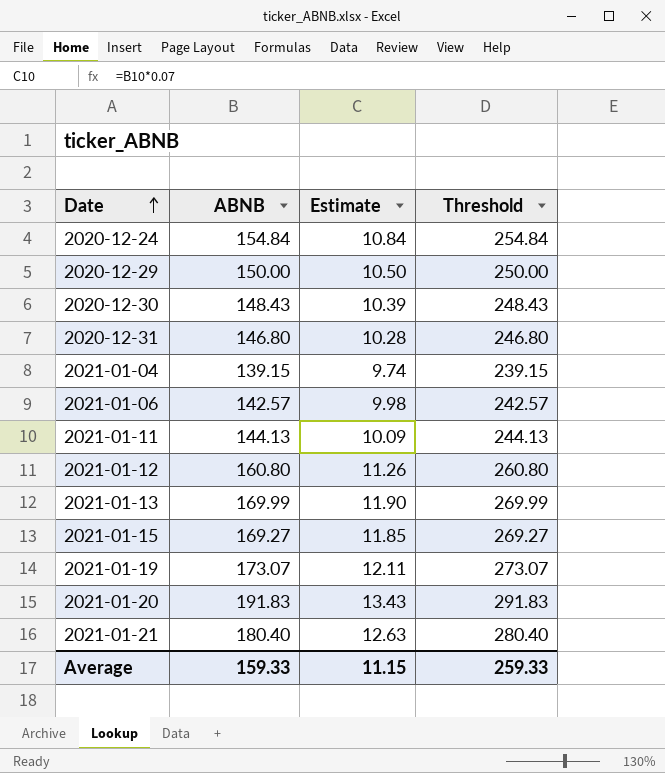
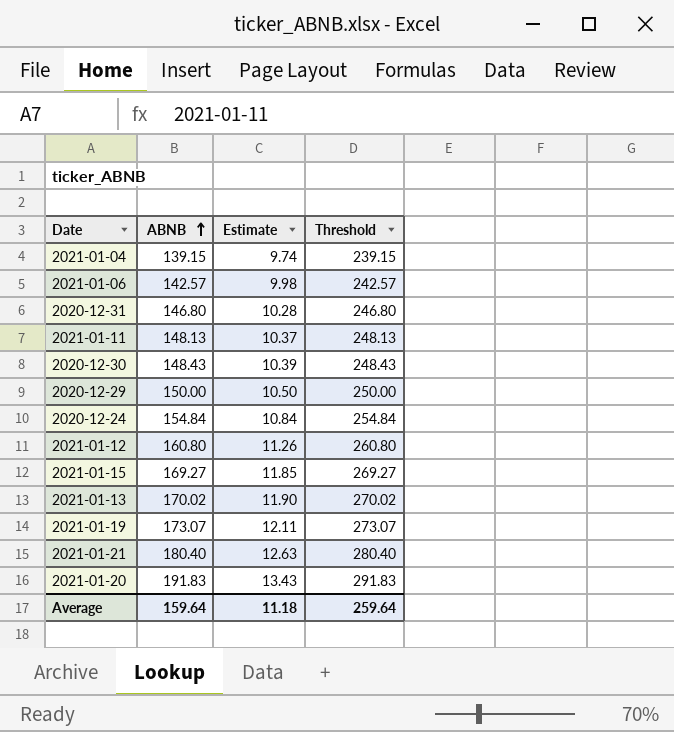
row order: Date ascending -> ABNB ascending
2021-01-11 | ABNB: 144.13 -> 148.13
2021-01-11 | Estimate: 10.09 -> 10.37
2021-01-11 | Threshold: 244.13 -> 248.13
2021-01-13 | ABNB: 169.99 -> 170.02
2021-01-13 | Threshold: 269.99 -> 270.02
Average | ABNB: 159.33 -> 159.64
Average | Estimate: 11.15 -> 11.18
Average | Threshold: 259.33 -> 259.64

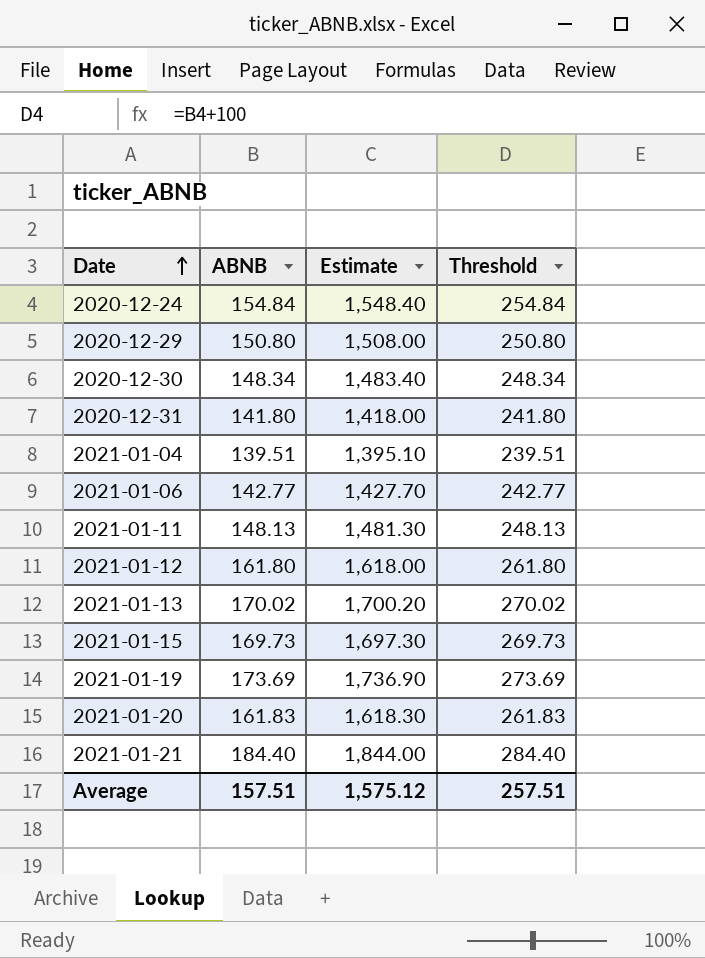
row order: ABNB ascending -> Date ascending
column Estimate | formula: [ABNB] * 0.07 -> [ABNB] * 10
2020-12-29 | ABNB: 150.00 -> 150.80
2020-12-29 | Threshold: 250.00 -> 250.80
2020-12-30 | ABNB: 148.43 -> 148.34
2020-12-30 | Threshold: 248.43 -> 248.34
2020-12-31 | ABNB: 146.80 -> 141.80
2020-12-31 | Threshold: 246.80 -> 241.80
2021-01-04 | ABNB: 139.15 -> 139.51
2021-01-04 | Threshold: 239.15 -> 239.51
2021-01-06 | ABNB: 142.57 -> 142.77
2021-01-06 | Threshold: 242.57 -> 242.77
2021-01-12 | ABNB: 160.80 -> 161.80
2021-01-12 | Threshold: 260.80 -> 261.80
2021-01-15 | ABNB: 169.27 -> 169.73
2021-01-15 | Threshold: 269.27 -> 269.73
2021-01-19 | ABNB: 173.07 -> 173.69
2021-01-19 | Threshold: 273.07 -> 273.69
2021-01-20 | ABNB: 191.83 -> 161.83
2021-01-20 | Threshold: 291.83 -> 261.83
2021-01-21 | ABNB: 180.40 -> 184.40
2021-01-21 | Threshold: 280.40 -> 284.40
Average | ABNB: 159.64 -> 157.51
Average | Estimate: 11.18 -> 1,575.12
Average | Threshold: 259.64 -> 257.51

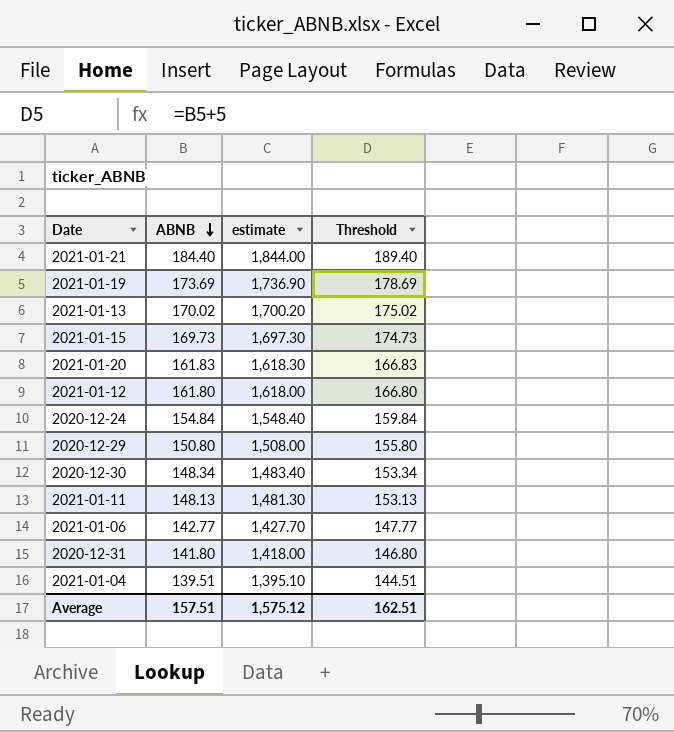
row order: Date ascending -> ABNB descending
column name: Estimate -> estimate
column Threshold | formula: [ABNB] + 100 -> [ABNB] + 5
Average | Threshold: 257.51 -> 162.51

